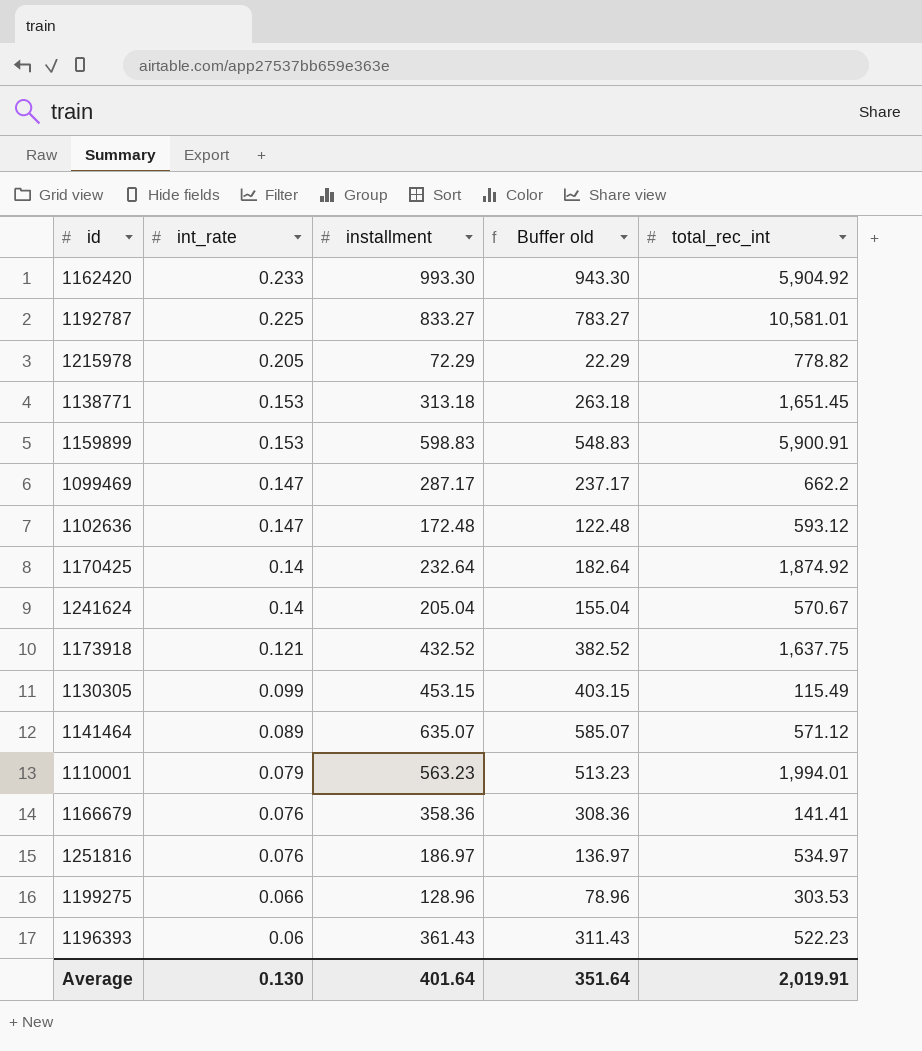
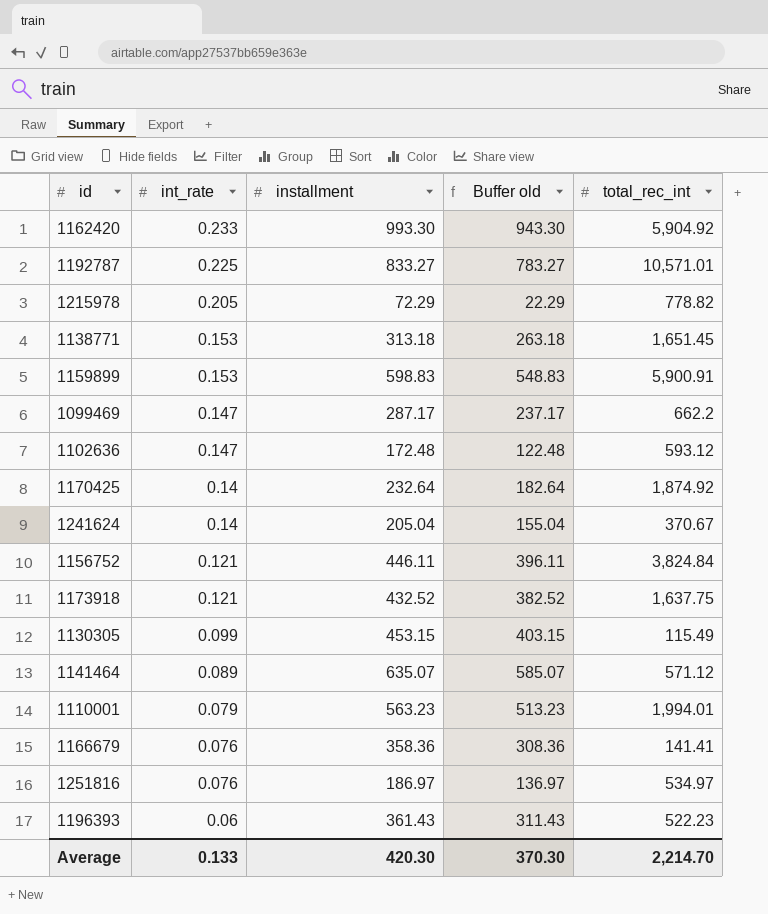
row 1199275: 0.066 | 128.96 | 78.96 | 303.53 -> none
1192787 | total_rec_int: 10,581.01 -> 10,571.01
1241624 | total_rec_int: 570.67 -> 370.67
row 1156752: none -> 0.121 | 446.11 | 396.11 | 3,824.84
Average | int_rate: 0.130 -> 0.133
Average | installment: 401.64 -> 420.30
Average | Buffer old: 351.64 -> 370.30
Average | total_rec_int: 2,019.91 -> 2,214.70

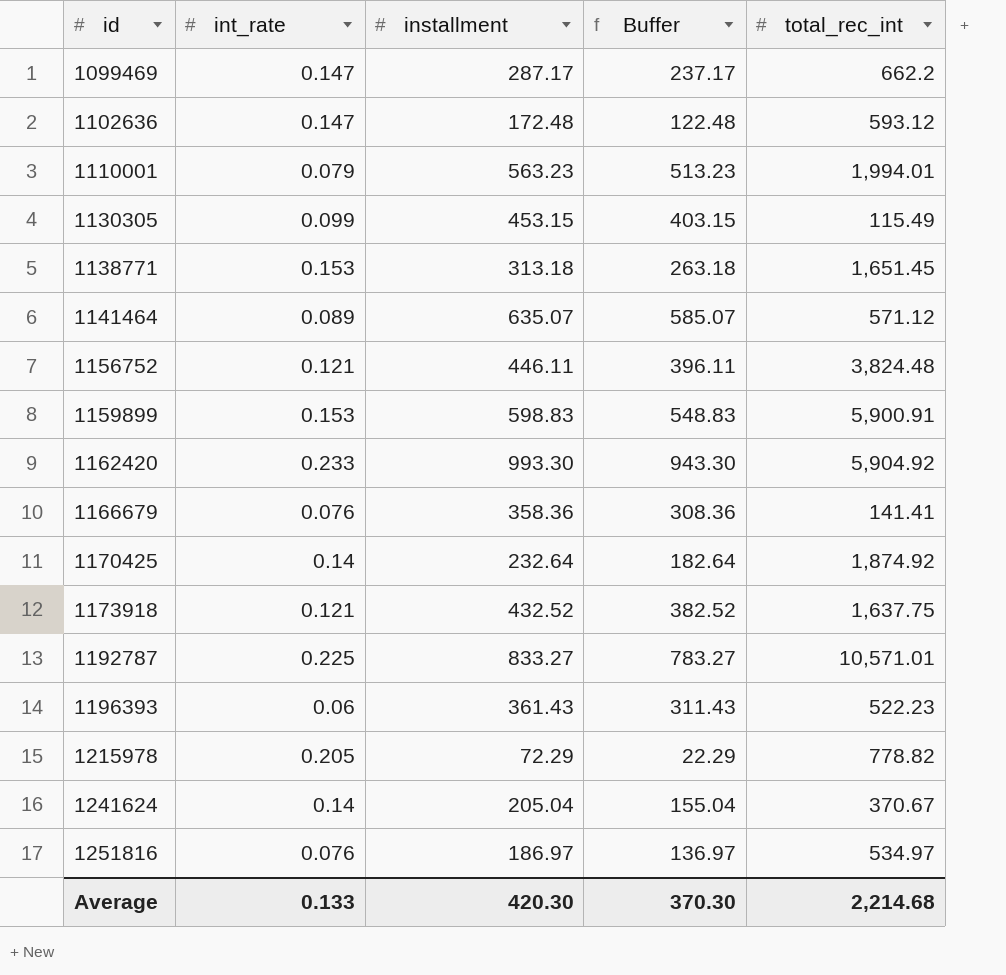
row order: int_rate descending -> id ascending
column name: Buffer old -> Buffer
1156752 | total_rec_int: 3,824.84 -> 3,824.48
Average | total_rec_int: 2,214.70 -> 2,214.68

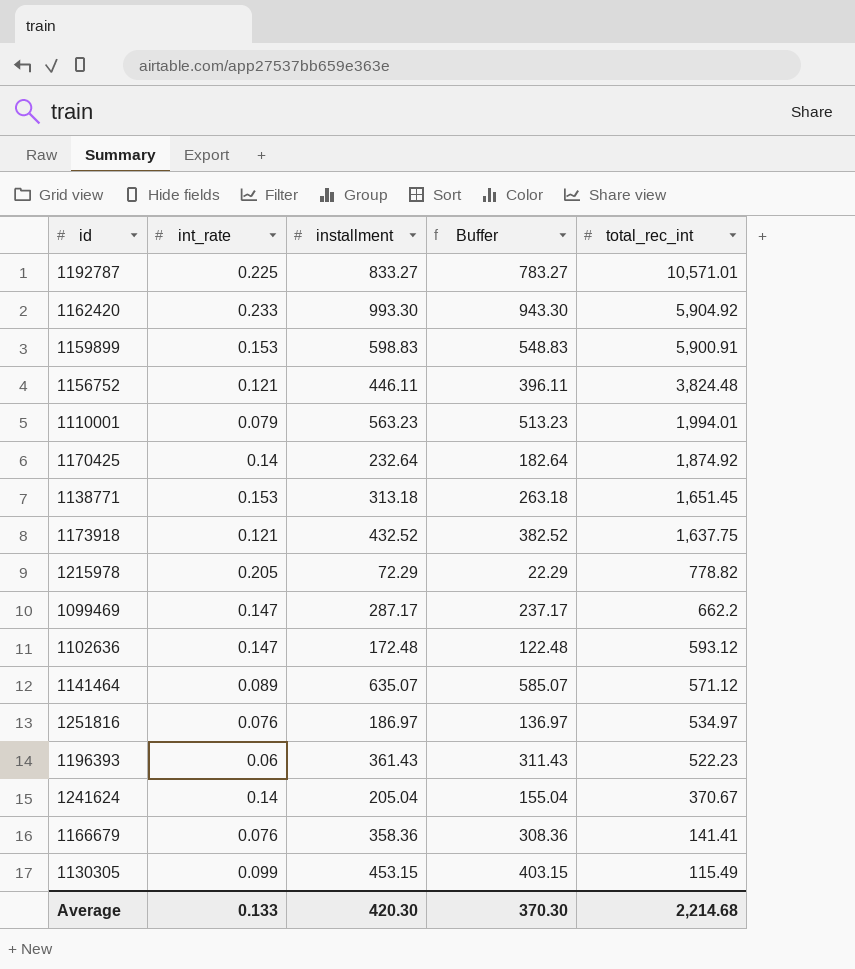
row order: id ascending -> total_rec_int descending

